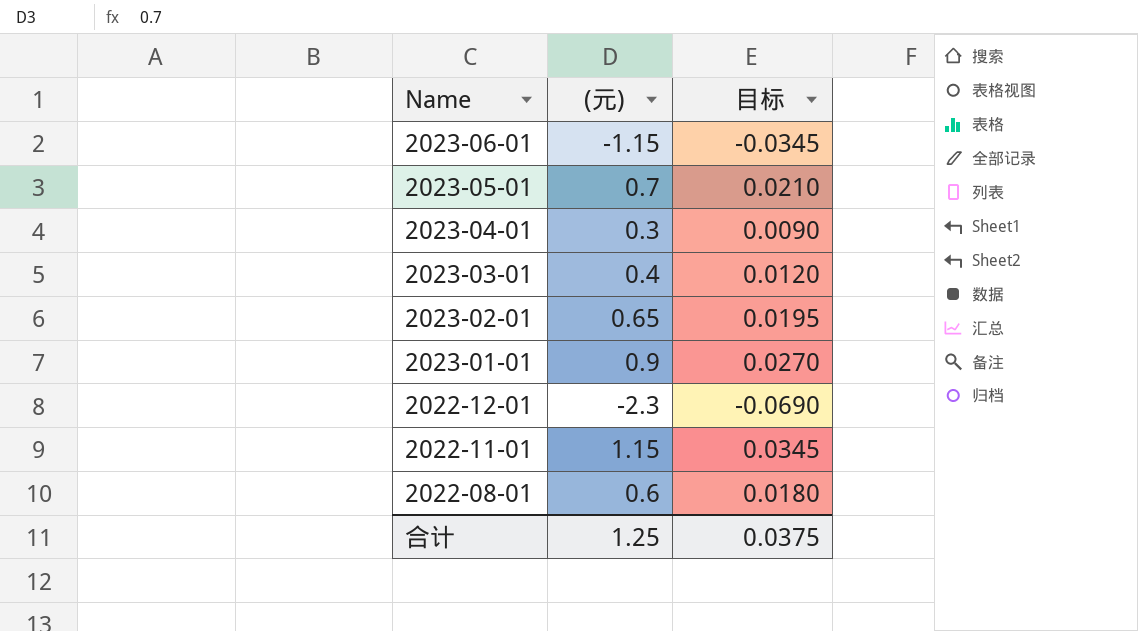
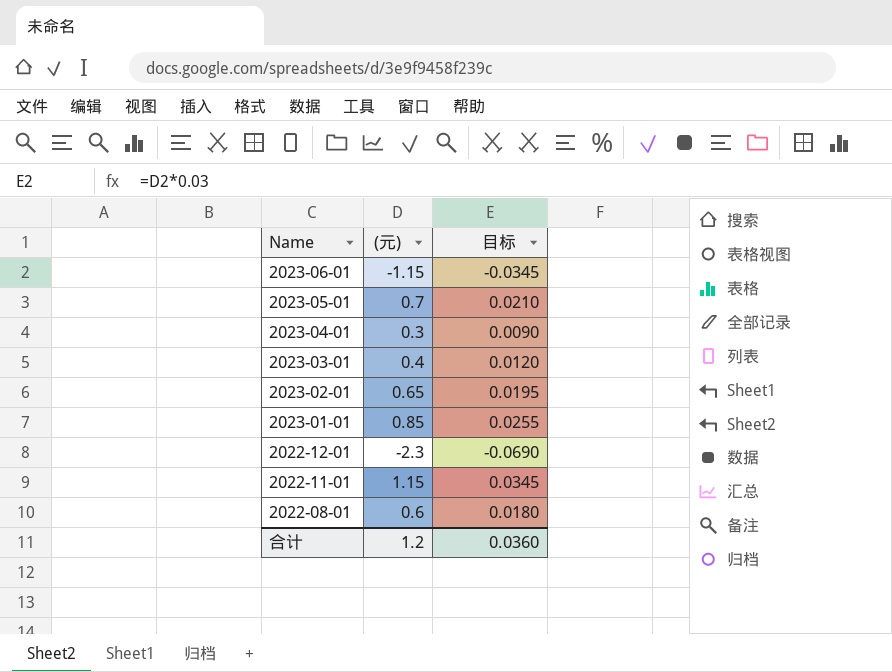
2023-01-01 | (元): 0.9 -> 0.85
2023-01-01 | 目标: 0.0270 -> 0.0255
合计 | (元): 1.25 -> 1.2
合计 | 目标: 0.0375 -> 0.0360

